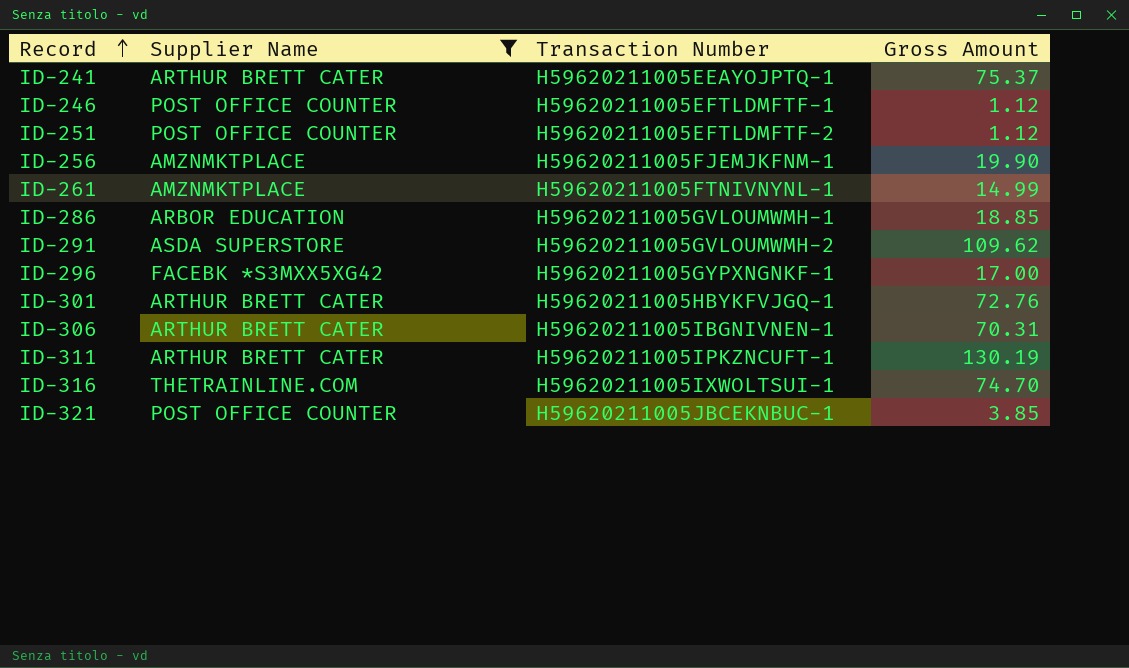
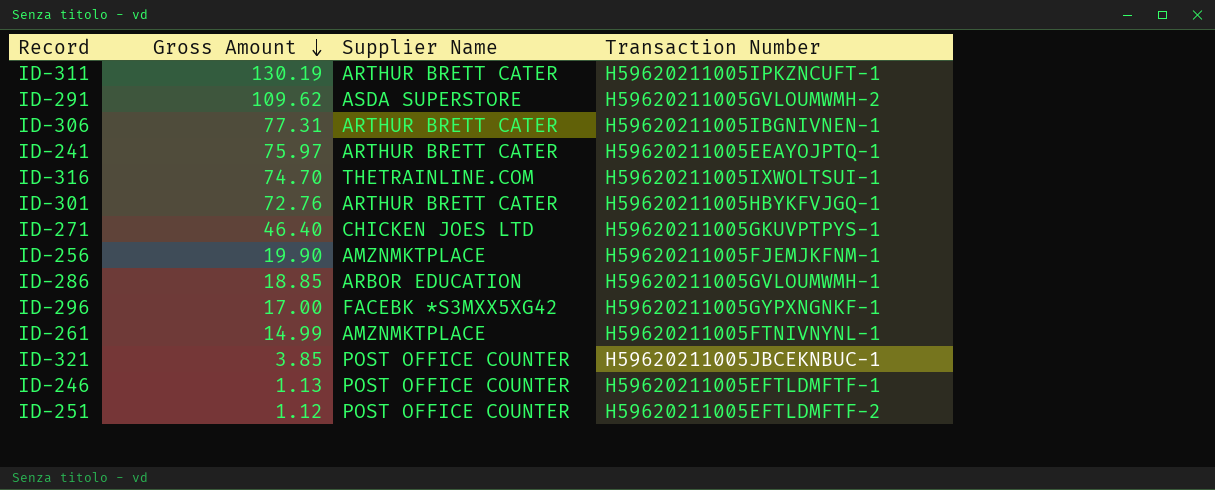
filter: Supplier Name != CHICKEN JOES LTD -> none
row order: Record ascending -> Gross Amount descending
column Gross Amount | position: 4 -> 2
ID-306 | Gross Amount: 70.31 -> 77.31
ID-241 | Gross Amount: 75.37 -> 75.97
ID-246 | Gross Amount: 1.12 -> 1.13

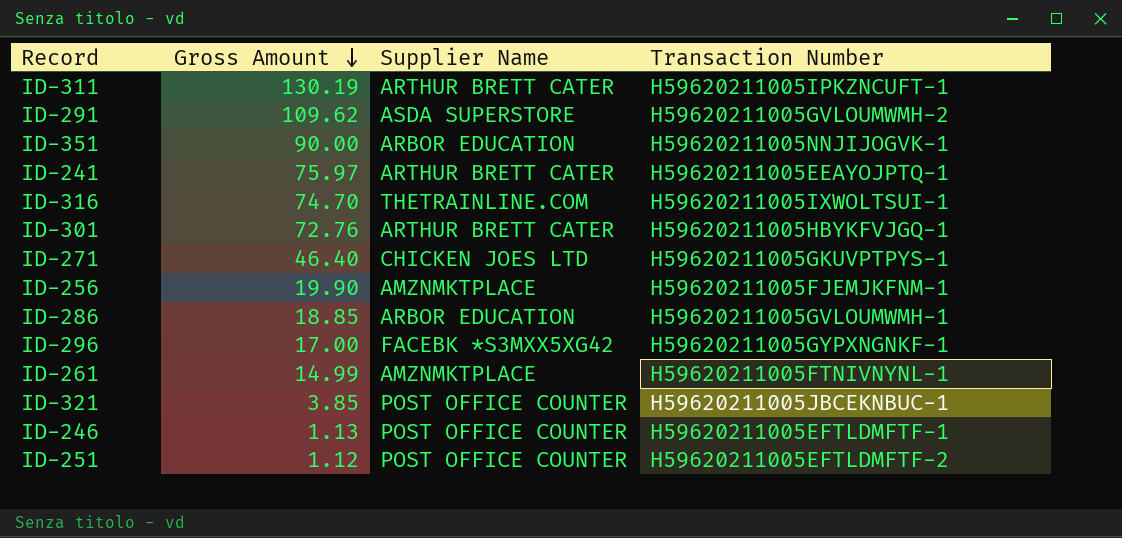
row ID-306: 77.31 | ARTHUR BRETT CATER | H59620211005IBGNIVNEN-1 -> none
row ID-351: none -> 90.00 | ARBOR EDUCATION | H59620211005NNJIJOGVK-1

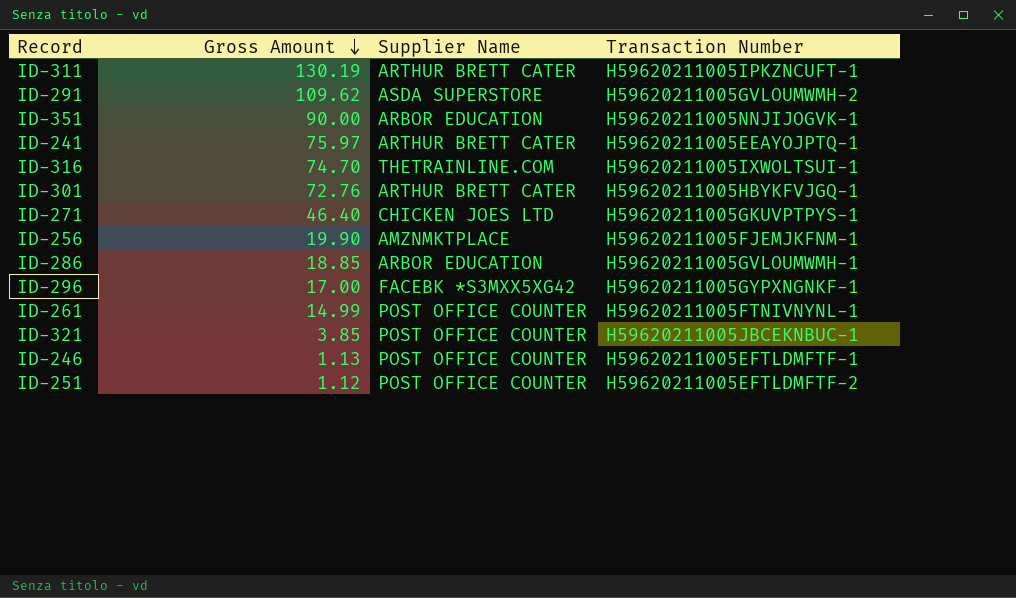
ID-261 | Supplier Name: AMZNMKTPLACE -> POST OFFICE COUNTER

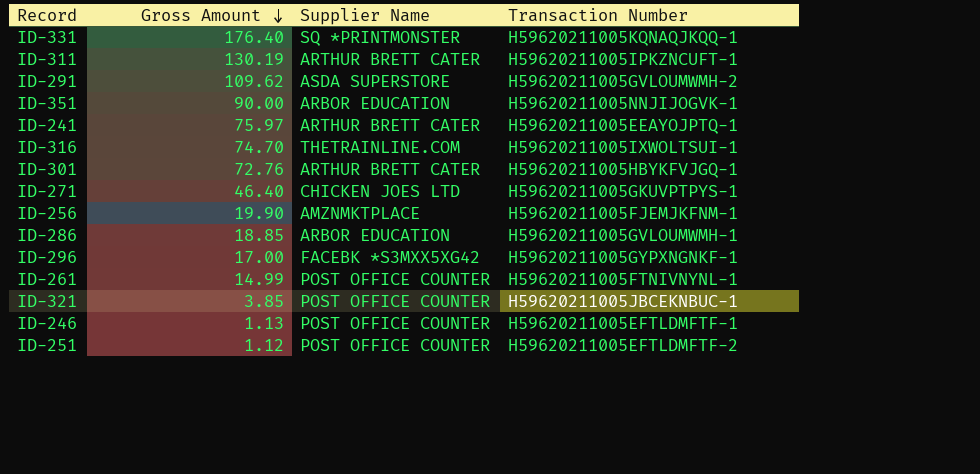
row ID-331: none -> 176.40 | SQ *PRINTMONSTER | H59620211005KQNAQJKQQ-1

